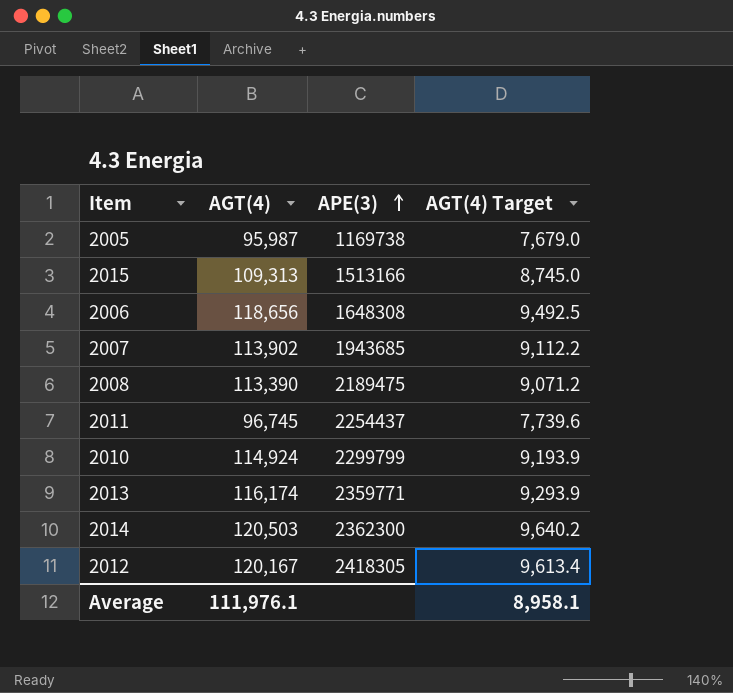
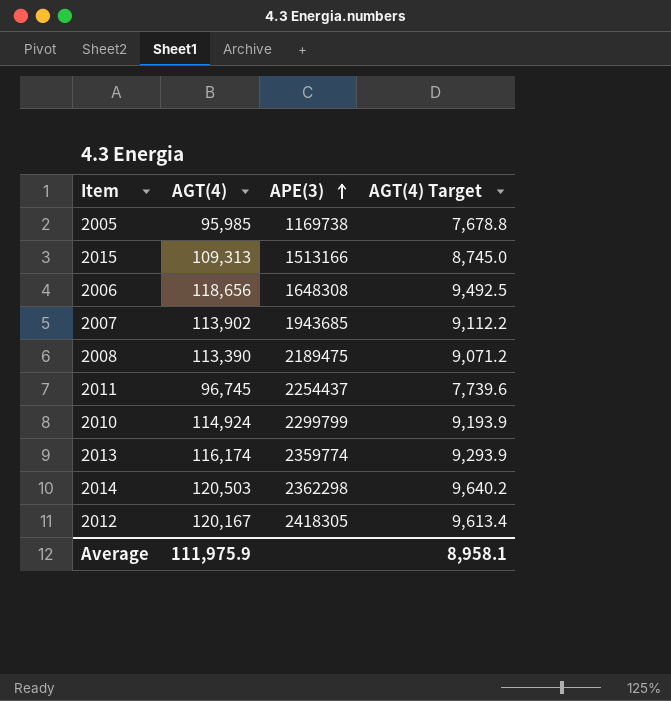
2005 | AGT(4): 95,987 -> 95,985
2005 | AGT(4) Target: 7,679.0 -> 7,678.8
2013 | APE(3): 2359771 -> 2359774
2014 | APE(3): 2362300 -> 2362298
Average | AGT(4): 111,976.1 -> 111,975.9

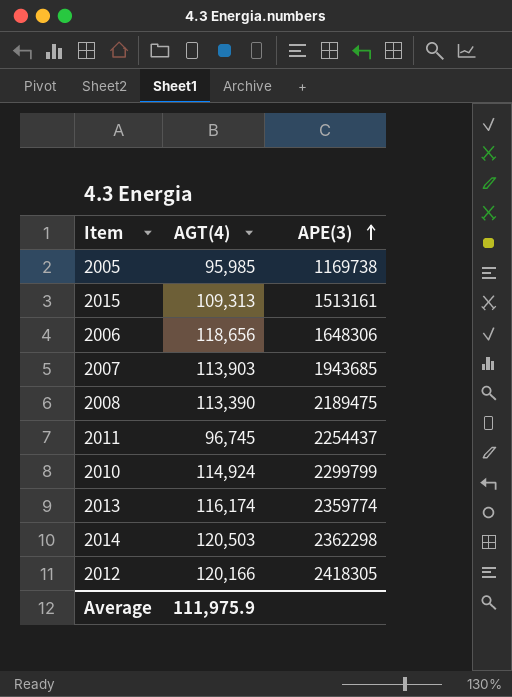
column AGT(4) Target | formula: [AGT(4)] * 0.08 -> none
2015 | APE(3): 1513166 -> 1513161
2006 | APE(3): 1648308 -> 1648306
2007 | AGT(4): 113,902 -> 113,903
2012 | AGT(4): 120,167 -> 120,166

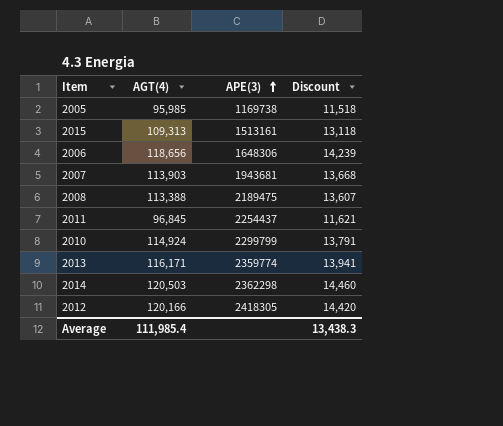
column Discount | formula: none -> [AGT(4)] * 0.12
2007 | APE(3): 1943685 -> 1943681
2008 | AGT(4): 113,390 -> 113,388
2011 | AGT(4): 96,745 -> 96,845
2013 | AGT(4): 116,174 -> 116,171
Average | AGT(4): 111,975.9 -> 111,985.4

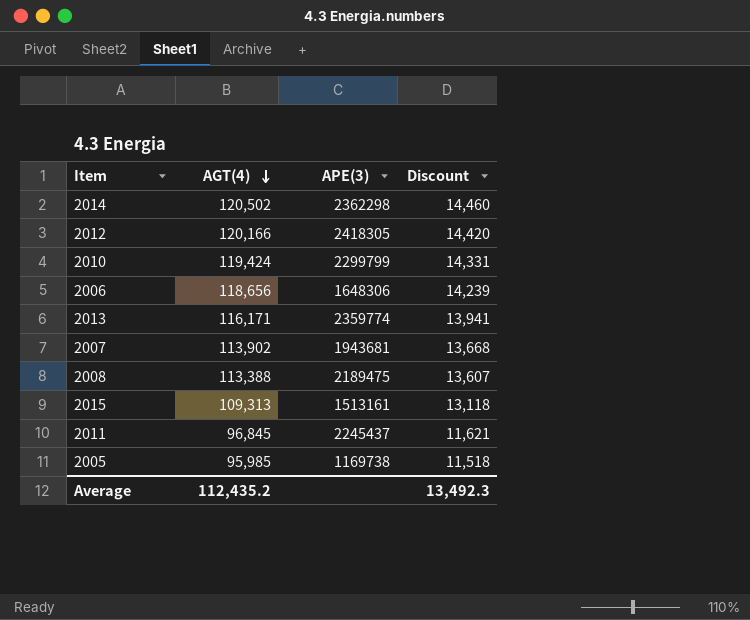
row order: APE(3) ascending -> AGT(4) descending
2014 | AGT(4): 120,503 -> 120,502
2010 | AGT(4): 114,924 -> 119,424
2010 | Discount: 13,791 -> 14,331
2007 | AGT(4): 113,903 -> 113,902
2011 | APE(3): 2254437 -> 2245437
Average | AGT(4): 111,985.4 -> 112,435.2
Average | Discount: 13,438.3 -> 13,492.3

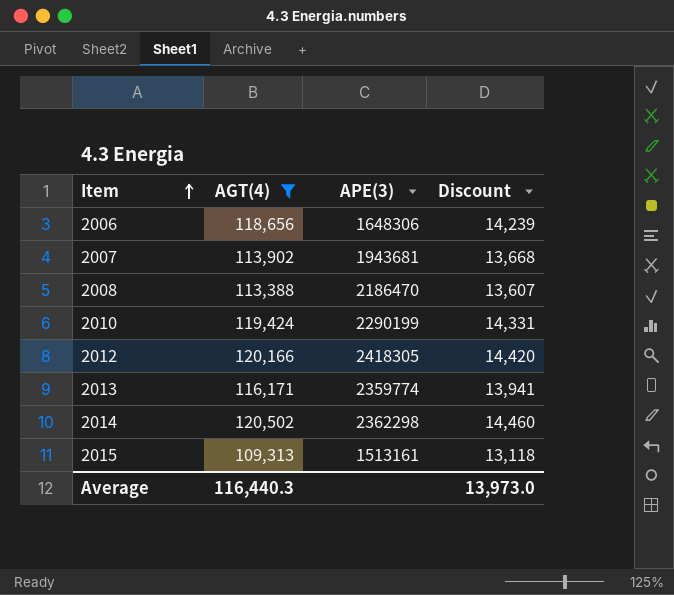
filter: none -> AGT(4) >= 109,313
row order: AGT(4) descending -> Item ascending
2008 | APE(3): 2189475 -> 2186470
2010 | APE(3): 2299799 -> 2290199
Average | AGT(4): 112,435.2 -> 116,440.3
Average | Discount: 13,492.3 -> 13,973.0

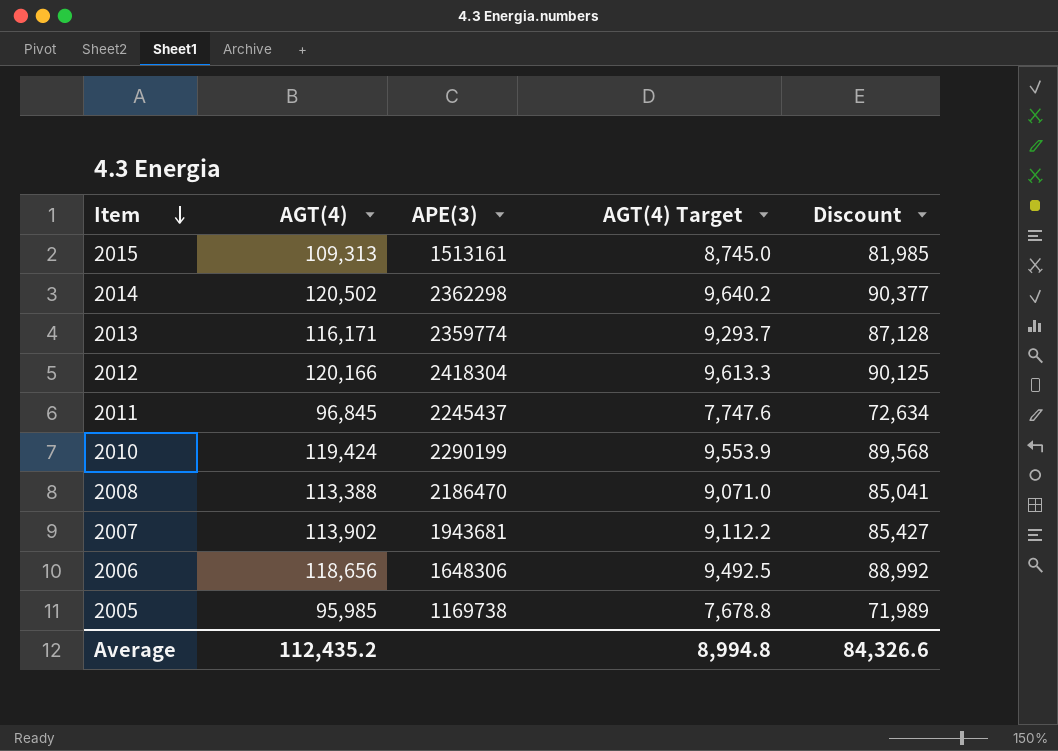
filter: AGT(4) >= 109,313 -> none
row order: Item ascending -> Item descending
column AGT(4) Target | formula: none -> [AGT(4)] * 0.08
column Discount | formula: [AGT(4)] * 0.12 -> [AGT(4)] * 0.75
2012 | APE(3): 2418305 -> 2418304
Average | AGT(4): 116,440.3 -> 112,435.2
Average | Discount: 13,973.0 -> 84,326.6

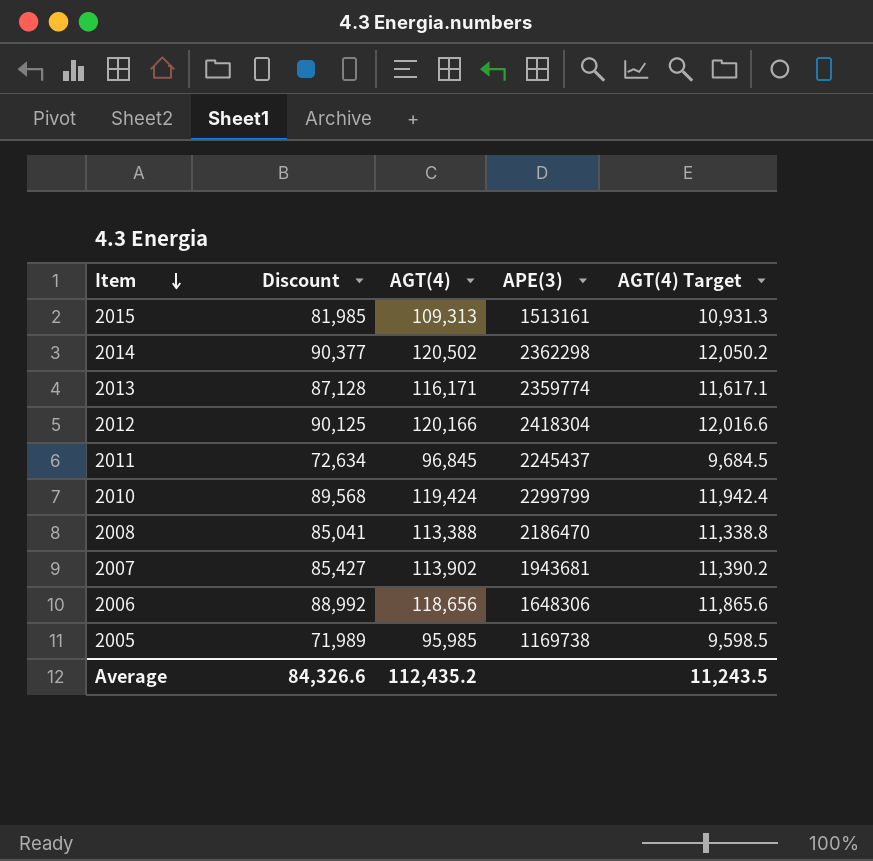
column Discount | position: 5 -> 2
column AGT(4) Target | formula: [AGT(4)] * 0.08 -> [AGT(4)] * 0.1
2010 | APE(3): 2290199 -> 2299799
Average | AGT(4) Target: 8,994.8 -> 11,243.5

